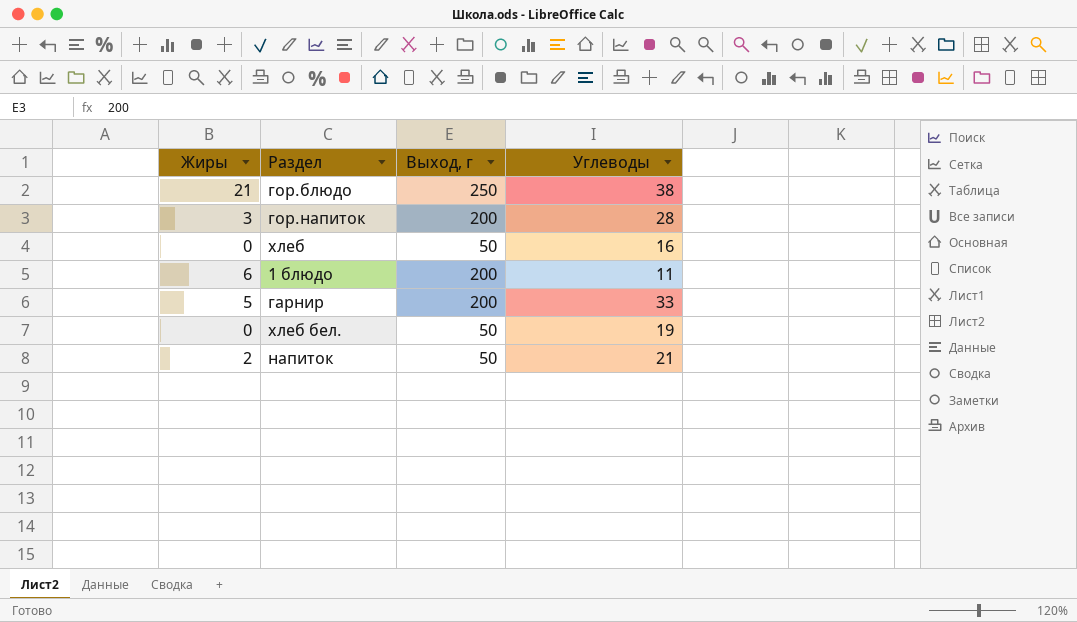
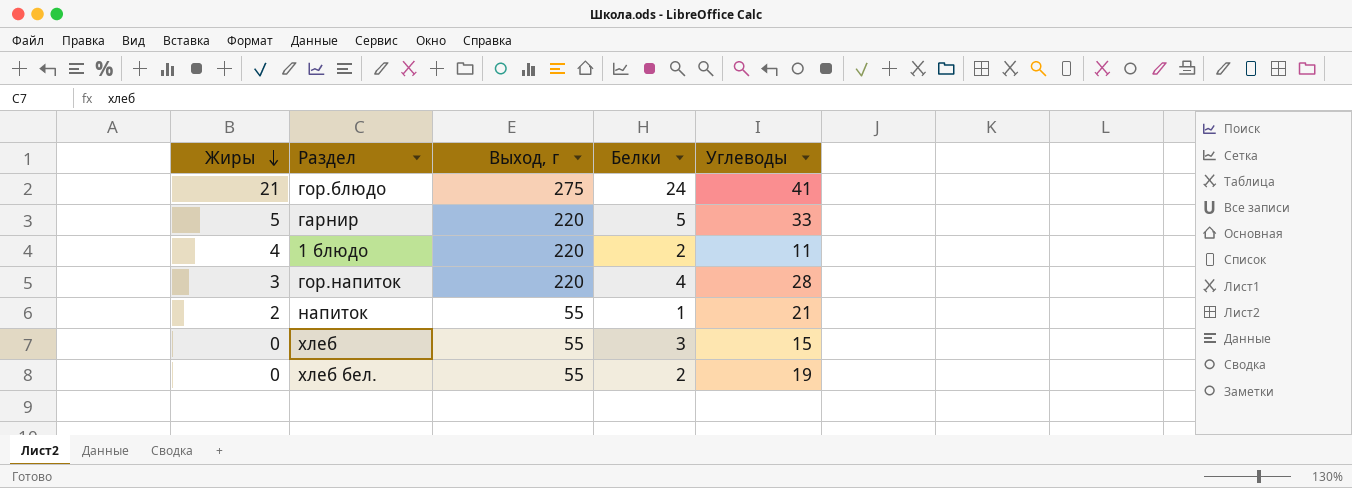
row order: none -> Жиры descending
column Белки | position: none -> 4
гор.блюдо | Выход, г: 250 -> 275
гор.блюдо | Углеводы: 38 -> 41
гарнир | Выход, г: 200 -> 220
1 блюдо | Жиры: 6 -> 4
1 блюдо | Выход, г: 200 -> 220
гор.напиток | Выход, г: 200 -> 220
напиток | Выход, г: 50 -> 55
хлеб | Выход, г: 50 -> 55
хлеб | Углеводы: 16 -> 15
хлеб бел. | Выход, г: 50 -> 55

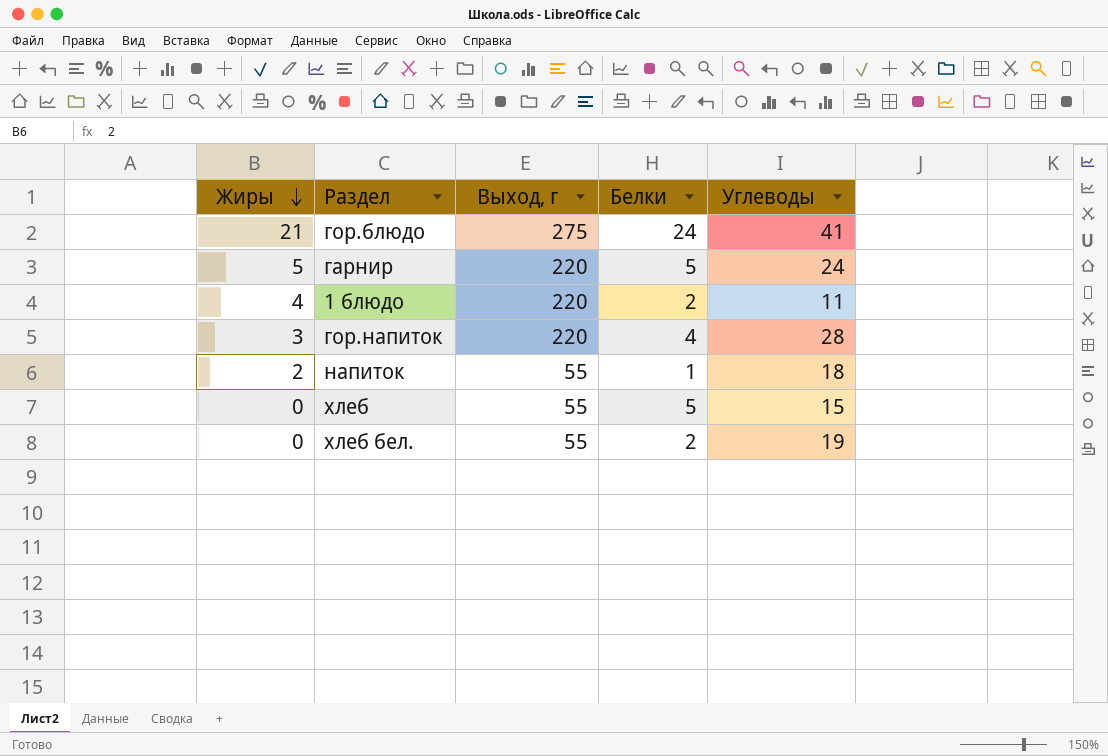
гарнир | Углеводы: 33 -> 24
напиток | Углеводы: 21 -> 18
хлеб | Белки: 3 -> 5

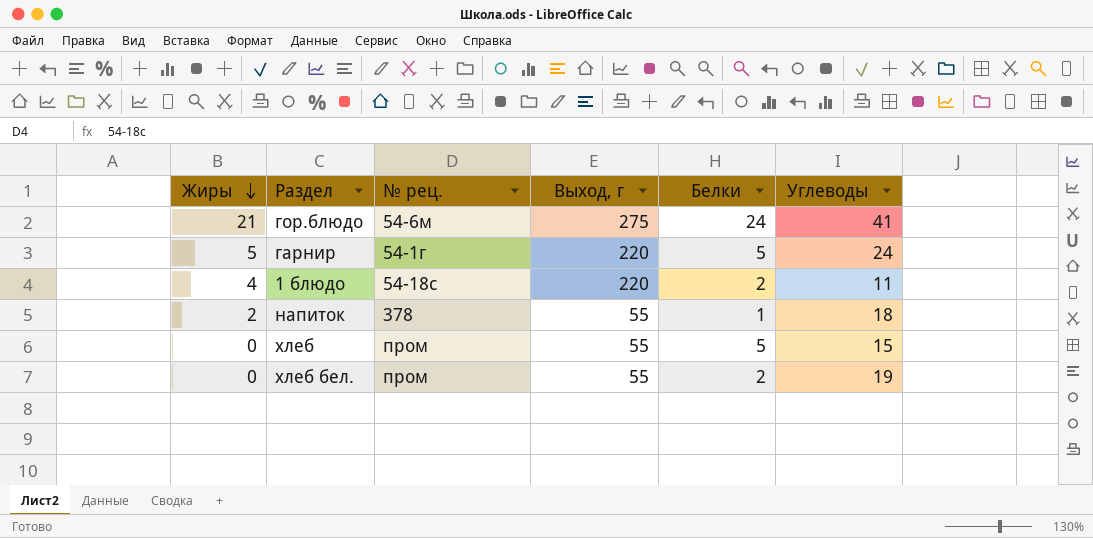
column № рец. | position: none -> 3
row гор.напиток: 3 | 220 | 4 | 28 -> none

